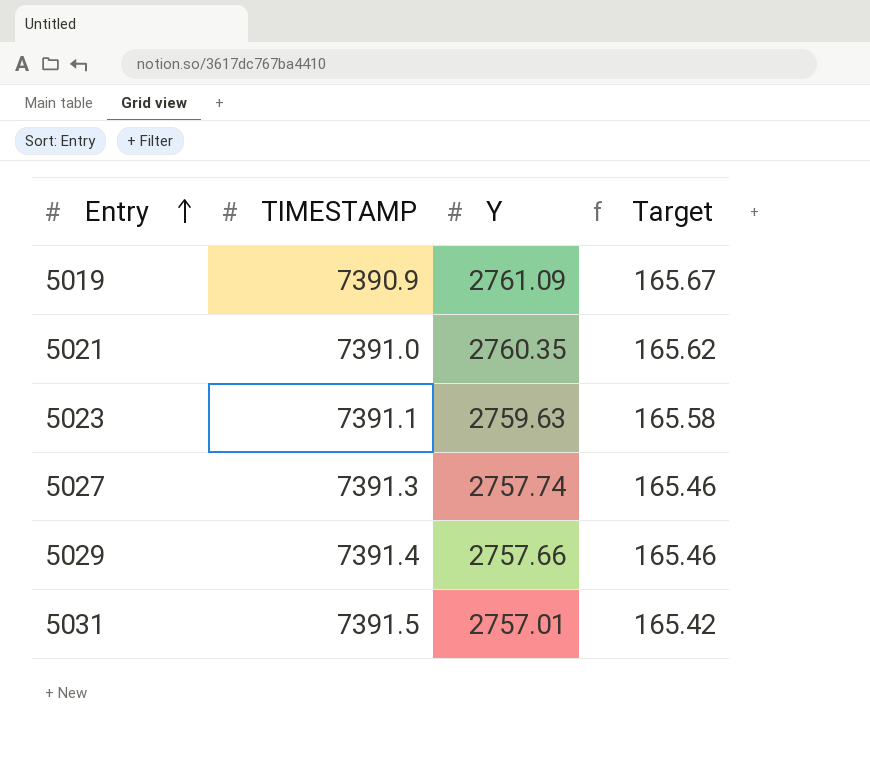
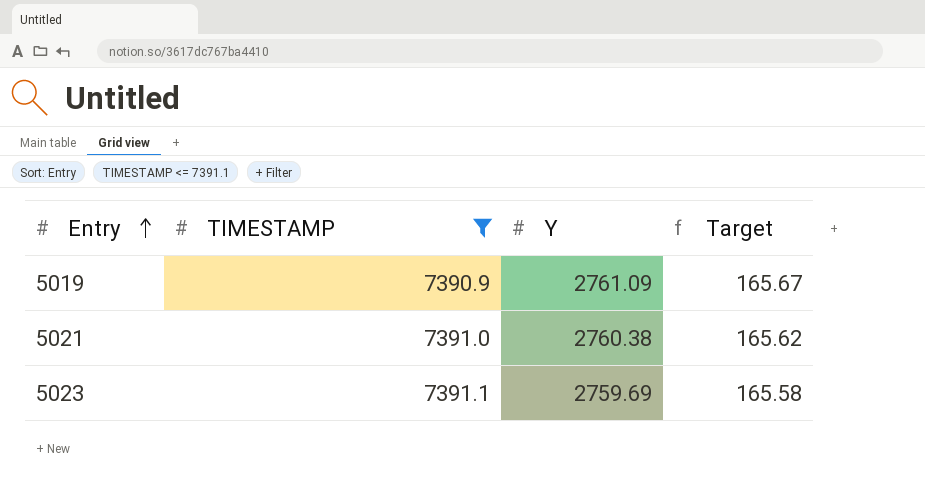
filter: none -> TIMESTAMP <= 7391.1
5021 | Y: 2760.35 -> 2760.38
5023 | Y: 2759.63 -> 2759.69

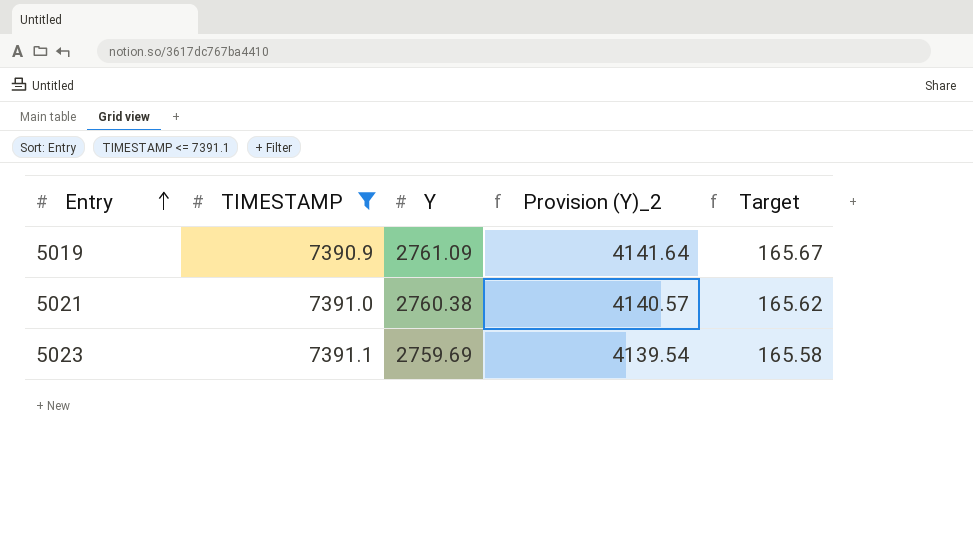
column Provision (Y)_2 | formula: none -> [Y] * 1.5

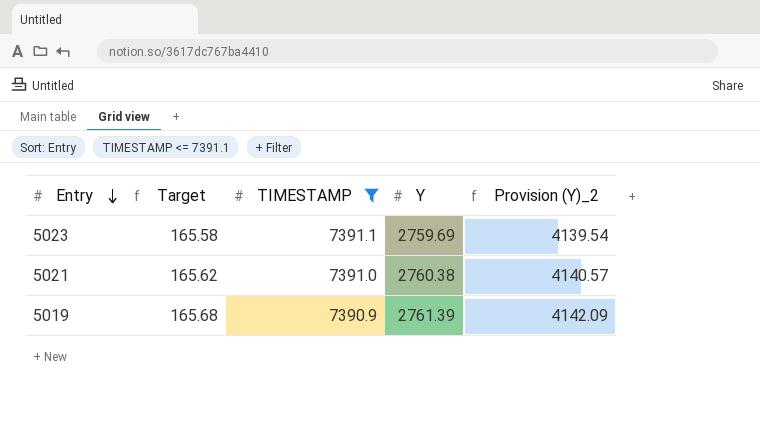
row order: Entry ascending -> Entry descending
column Target | position: 5 -> 2
5019 | Target: 165.67 -> 165.68
5019 | Y: 2761.09 -> 2761.39
5019 | Provision (Y)_2: 4141.64 -> 4142.09

